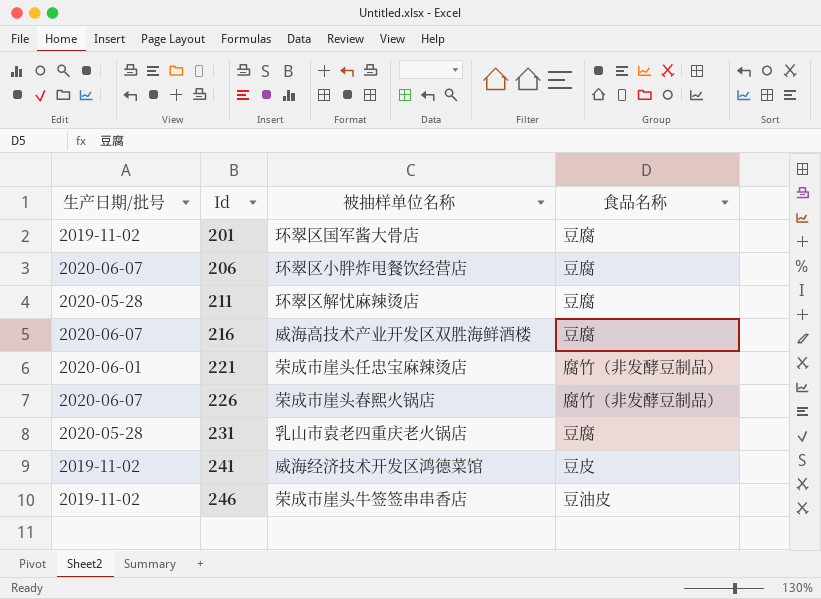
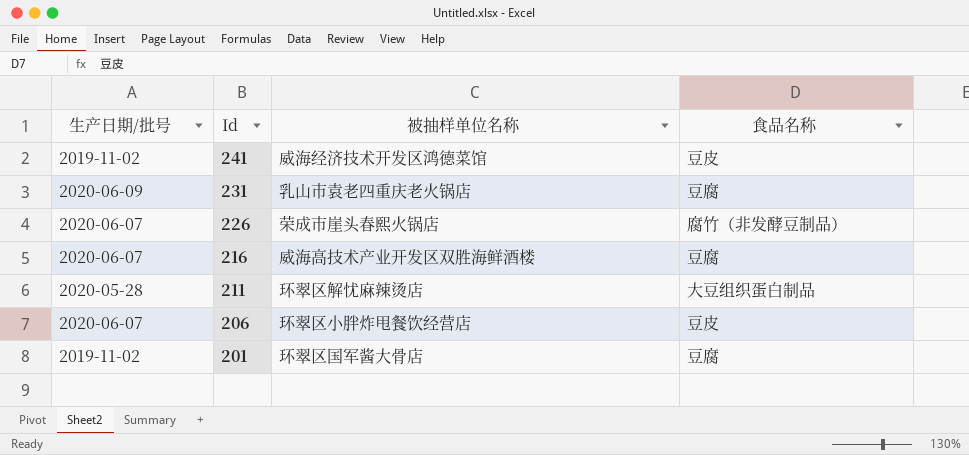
row order: Id ascending -> Id descending
row 221: 2020-06-01 | 荣成市崖头任忠宝麻辣烫店 | 腐竹（非发酵豆制品） -> none
row 246: 2019-11-02 | 荣成市崖头牛签签串串香店 | 豆油皮 -> none
231 | 生产日期/批号: 2020-05-28 -> 2020-06-09
211 | 食品名称: 豆腐 -> 大豆组织蛋白制品
206 | 食品名称: 豆腐 -> 豆皮

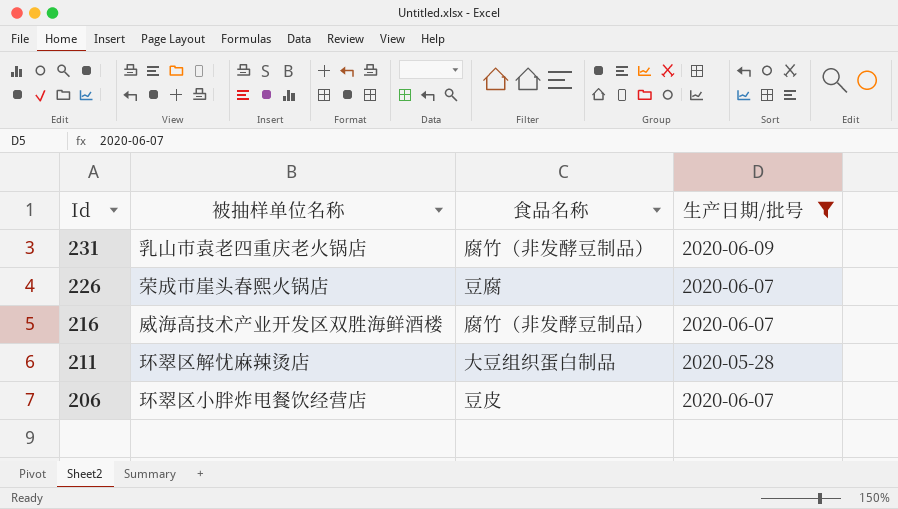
filter: none -> 生产日期/批号 != 2019-11-02
column 生产日期/批号 | position: 1 -> 4
231 | 食品名称: 豆腐 -> 腐竹（非发酵豆制品）
226 | 食品名称: 腐竹（非发酵豆制品） -> 豆腐
216 | 食品名称: 豆腐 -> 腐竹（非发酵豆制品）

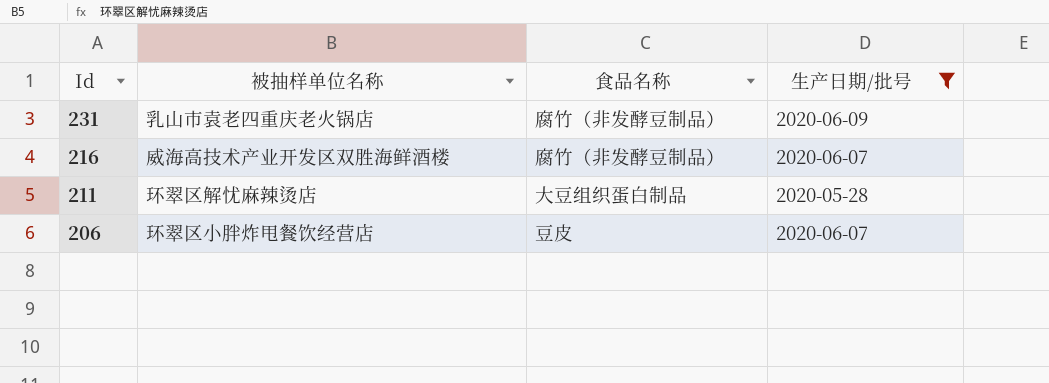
row 226: 荣成市崖头春熙火锅店 | 豆腐 | 2020-06-07 -> none

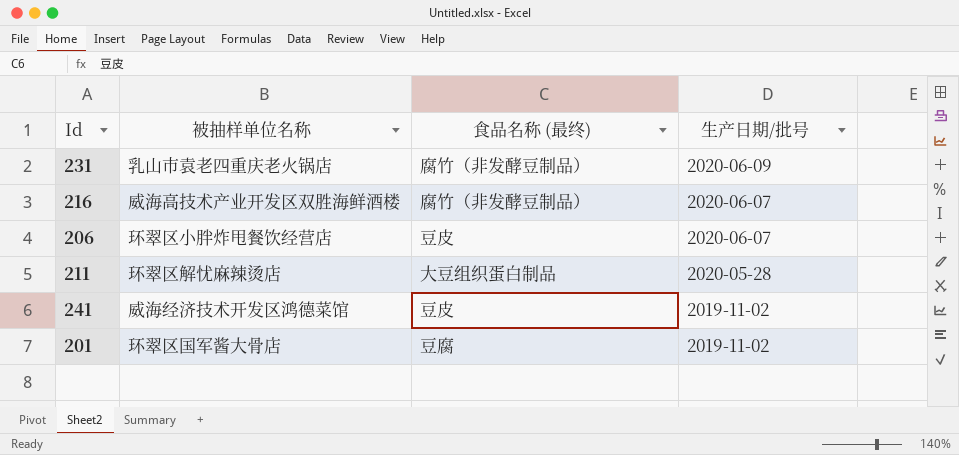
filter: 生产日期/批号 != 2019-11-02 -> none
row order: Id descending -> 生产日期/批号 descending
column name: 食品名称 -> 食品名称 (最终)

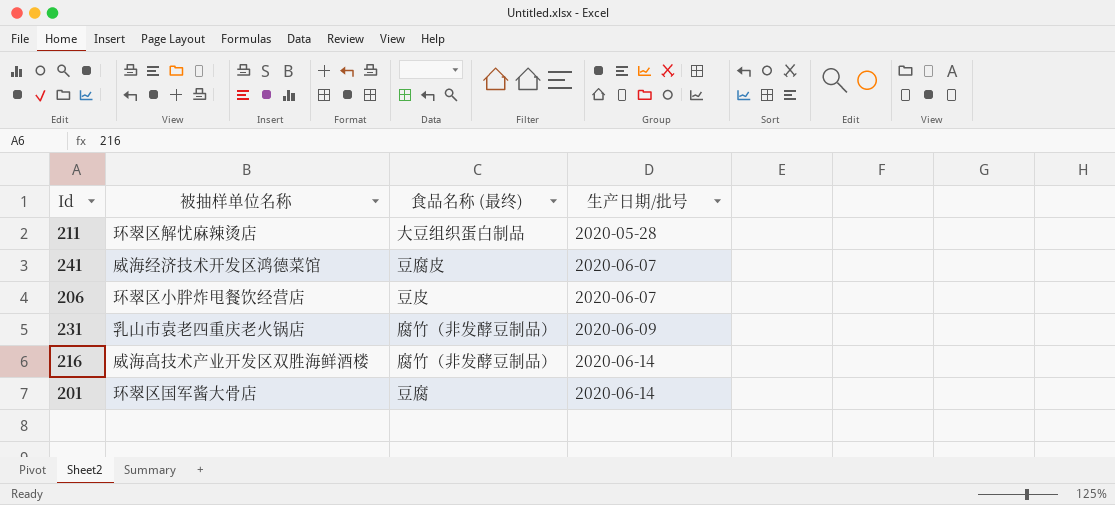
row order: 生产日期/批号 descending -> 生产日期/批号 ascending
241 | 食品名称 (最终): 豆皮 -> 豆腐皮
241 | 生产日期/批号: 2019-11-02 -> 2020-06-07
216 | 生产日期/批号: 2020-06-07 -> 2020-06-14
201 | 生产日期/批号: 2019-11-02 -> 2020-06-14

